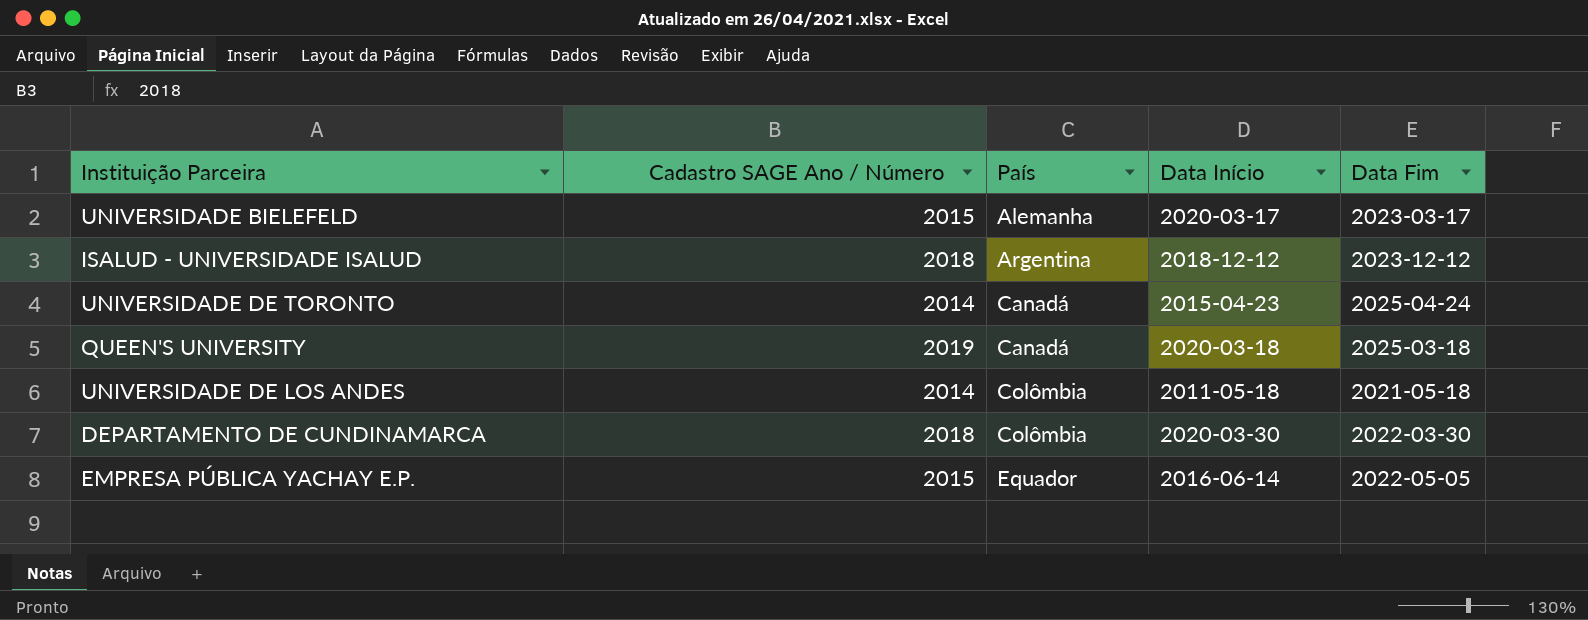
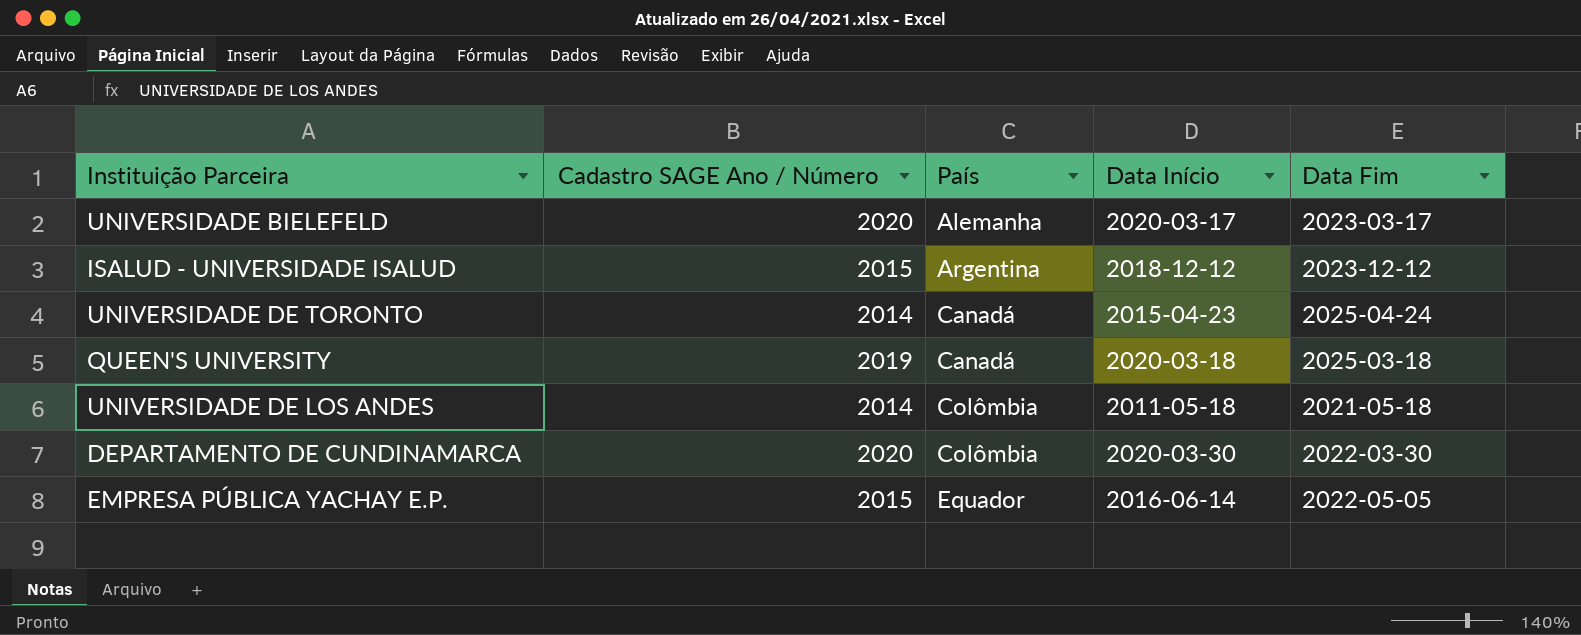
UNIVERSIDADE BIELEFELD | Cadastro SAGE Ano / Número: 2015 -> 2020
ISALUD - UNIVERSIDADE ISALUD | Cadastro SAGE Ano / Número: 2018 -> 2015
DEPARTAMENTO DE CUNDINAMARCA | Cadastro SAGE Ano / Número: 2018 -> 2020

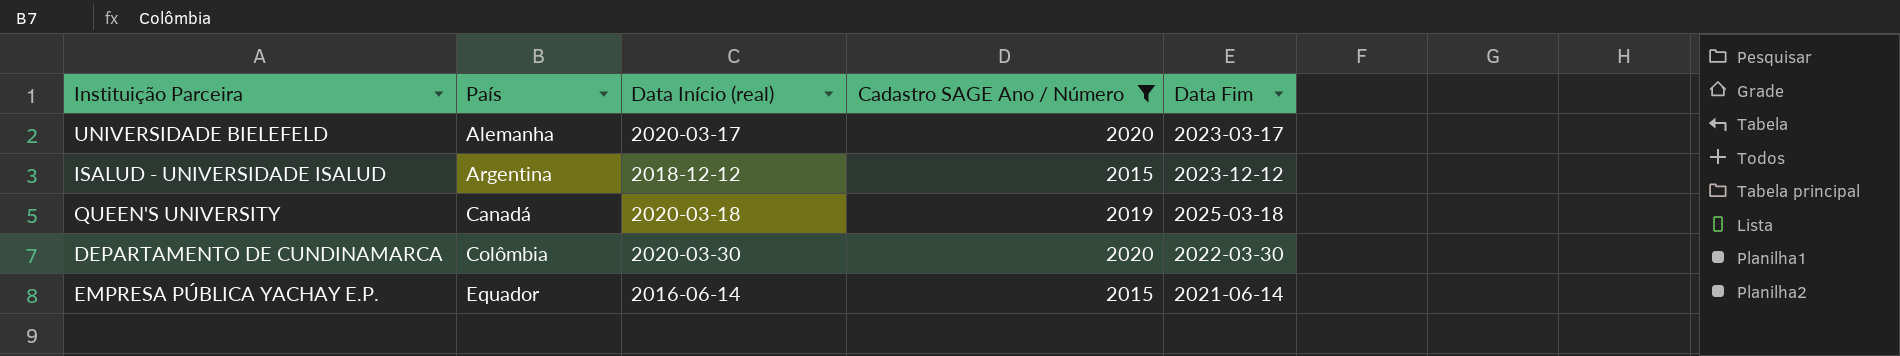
filter: none -> Cadastro SAGE Ano / Número != 2014
column name: Data Início -> Data Início (real)
column Cadastro SAGE Ano / Número | position: 2 -> 4
EMPRESA PÚBLICA YACHAY E.P. | Data Fim: 2022-05-05 -> 2021-06-14

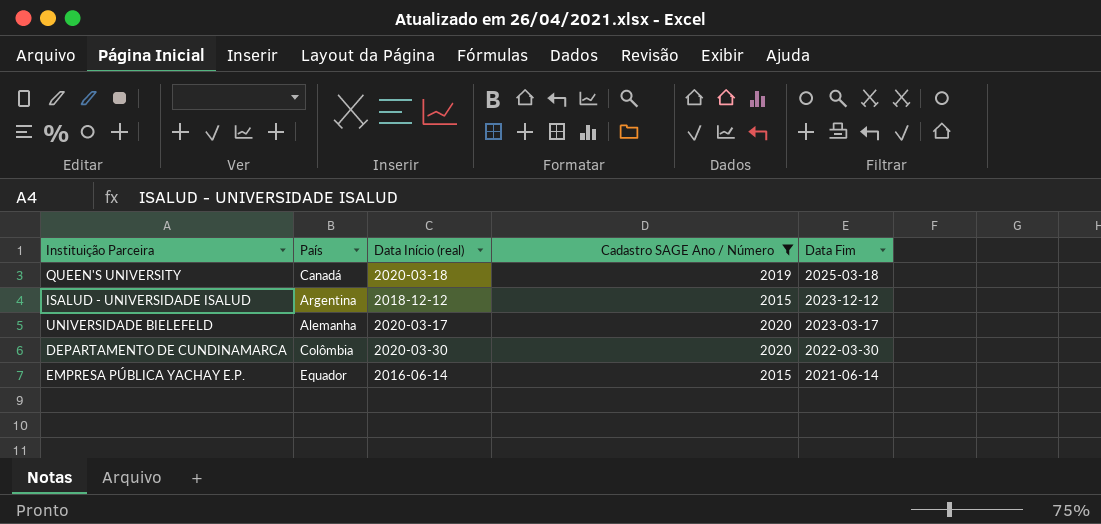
row order: País ascending -> Data Fim descending

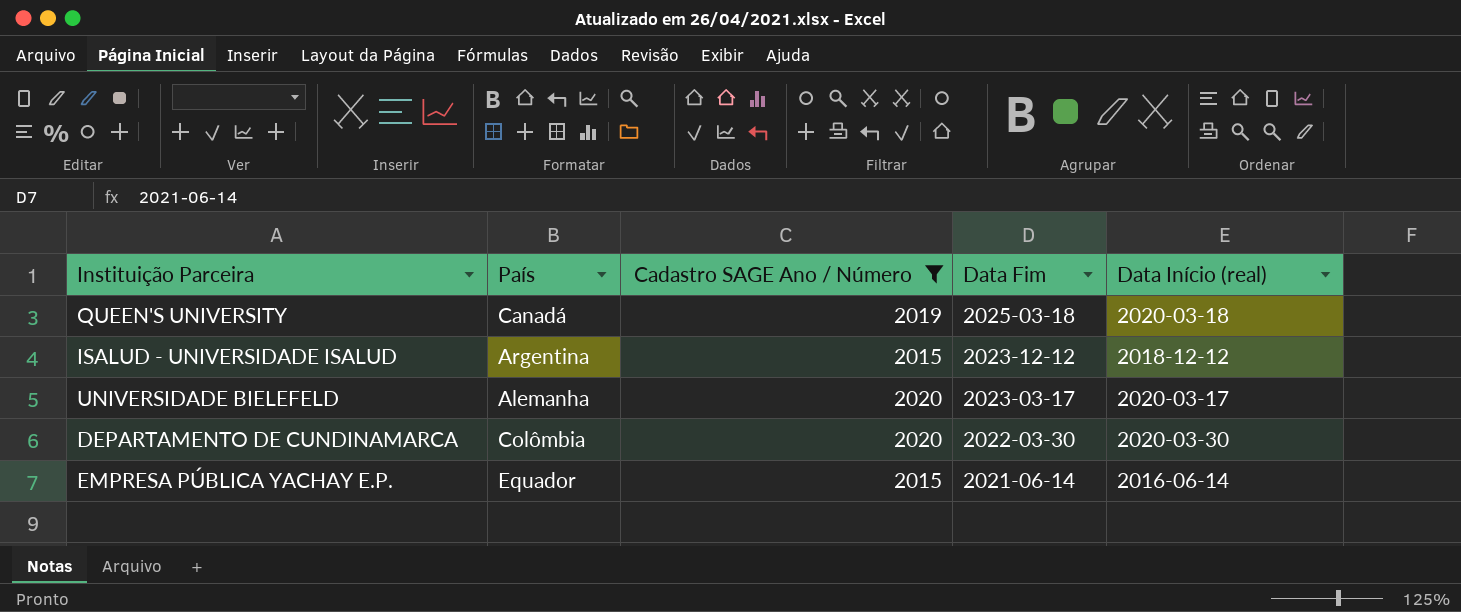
column Data Início (real) | position: 3 -> 5

